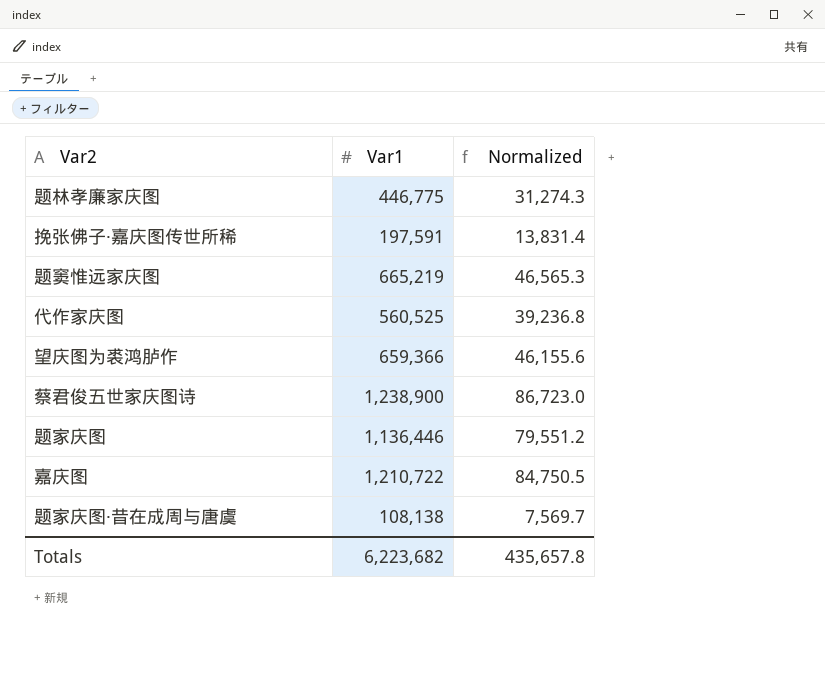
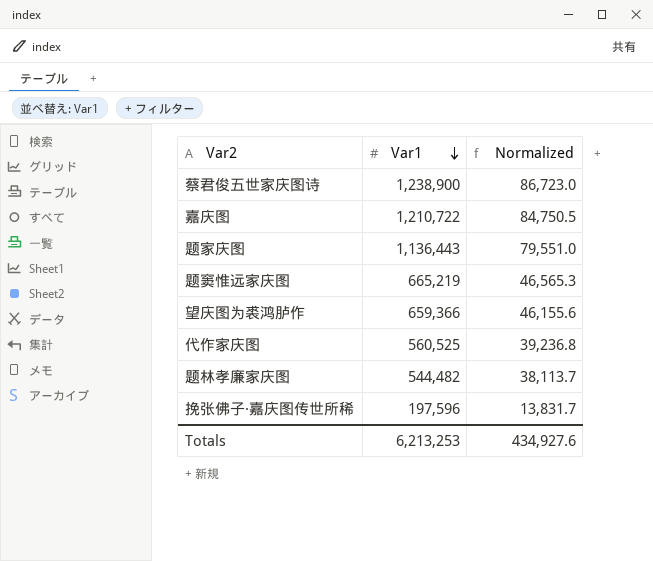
row order: none -> Var1 descending
row 题家庆图·昔在成周与唐虞: 108,138 | 7,569.7 -> none
题家庆图 | Var1: 1,136,446 -> 1,136,443
题家庆图 | Normalized: 79,551.2 -> 79,551.0
题林孝廉家庆图 | Var1: 446,775 -> 544,482
题林孝廉家庆图 | Normalized: 31,274.3 -> 38,113.7
挽张佛子·嘉庆图传世所稀 | Var1: 197,591 -> 197,596
挽张佛子·嘉庆图传世所稀 | Normalized: 13,831.4 -> 13,831.7
Totals | Var1: 6,223,682 -> 6,213,253
Totals | Normalized: 435,657.8 -> 434,927.6

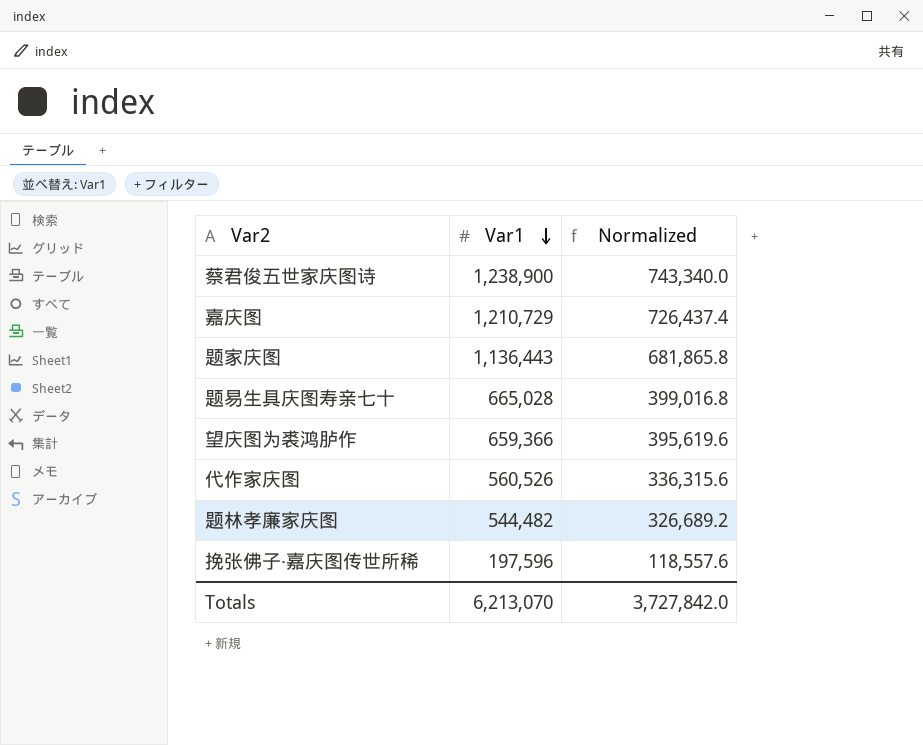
column Normalized | formula: [Var1] * 0.07 -> [Var1] * 0.6
row 题窦惟远家庆图: 665,219 | 46,565.3 -> none
嘉庆图 | Var1: 1,210,722 -> 1,210,729
row 题易生具庆图寿亲七十: none -> 665,028 | 399,016.8
代作家庆图 | Var1: 560,525 -> 560,526
Totals | Var1: 6,213,253 -> 6,213,070
Totals | Normalized: 434,927.6 -> 3,727,842.0

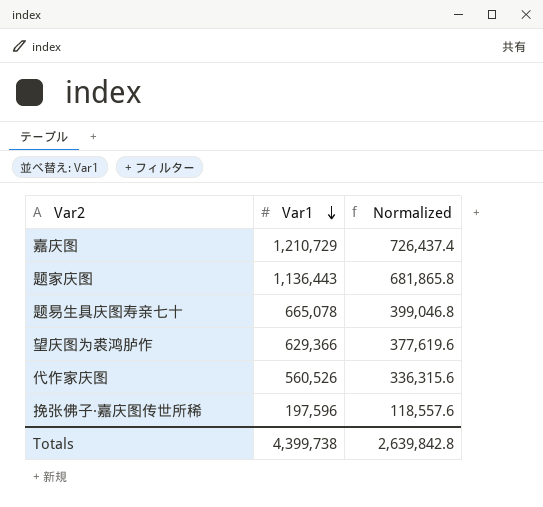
row 蔡君俊五世家庆图诗: 1,238,900 | 743,340.0 -> none
row 题林孝廉家庆图: 544,482 | 326,689.2 -> none
题易生具庆图寿亲七十 | Var1: 665,028 -> 665,078
题易生具庆图寿亲七十 | Normalized: 399,016.8 -> 399,046.8
望庆图为裘鸿胪作 | Var1: 659,366 -> 629,366
望庆图为裘鸿胪作 | Normalized: 395,619.6 -> 377,619.6
Totals | Var1: 6,213,070 -> 4,399,738
Totals | Normalized: 3,727,842.0 -> 2,639,842.8

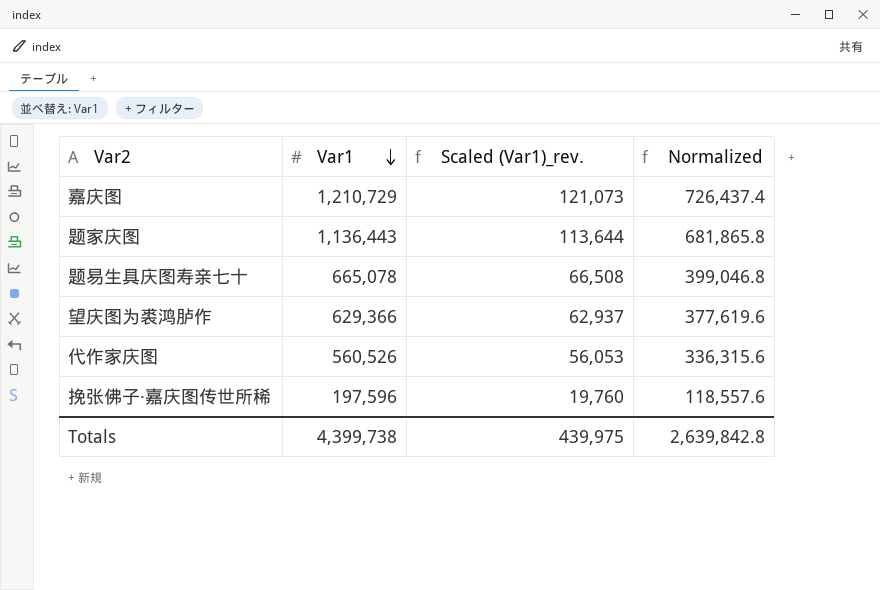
column Scaled (Var1)_rev. | formula: none -> [Var1] * 0.1

